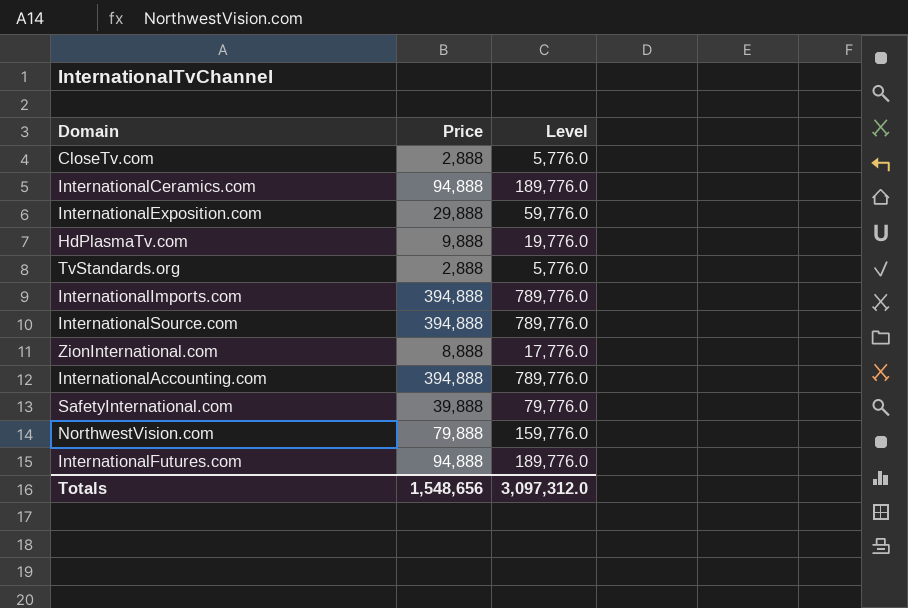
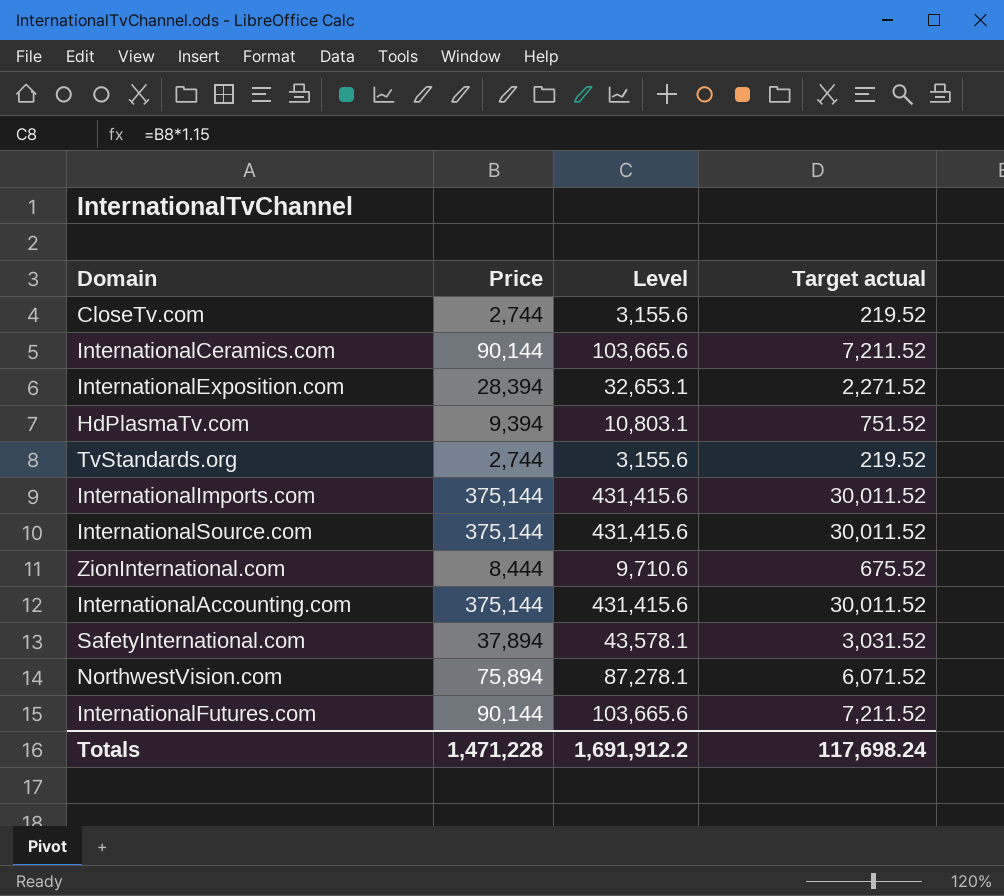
column Level | formula: [Price] * 2 -> [Price] * 1.15
column Target actual | formula: none -> [Price] * 0.08
CloseTv.com | Price: 2,888 -> 2,744
InternationalCeramics.com | Price: 94,888 -> 90,144
InternationalExposition.com | Price: 29,888 -> 28,394
HdPlasmaTv.com | Price: 9,888 -> 9,394
TvStandards.org | Price: 2,888 -> 2,744
InternationalImports.com | Price: 394,888 -> 375,144
InternationalSource.com | Price: 394,888 -> 375,144
ZionInternational.com | Price: 8,888 -> 8,444
InternationalAccounting.com | Price: 394,888 -> 375,144
SafetyInternational.com | Price: 39,888 -> 37,894
NorthwestVision.com | Price: 79,888 -> 75,894
InternationalFutures.com | Price: 94,888 -> 90,144
Totals | Price: 1,548,656 -> 1,471,228
Totals | Level: 3,097,312.0 -> 1,691,912.2

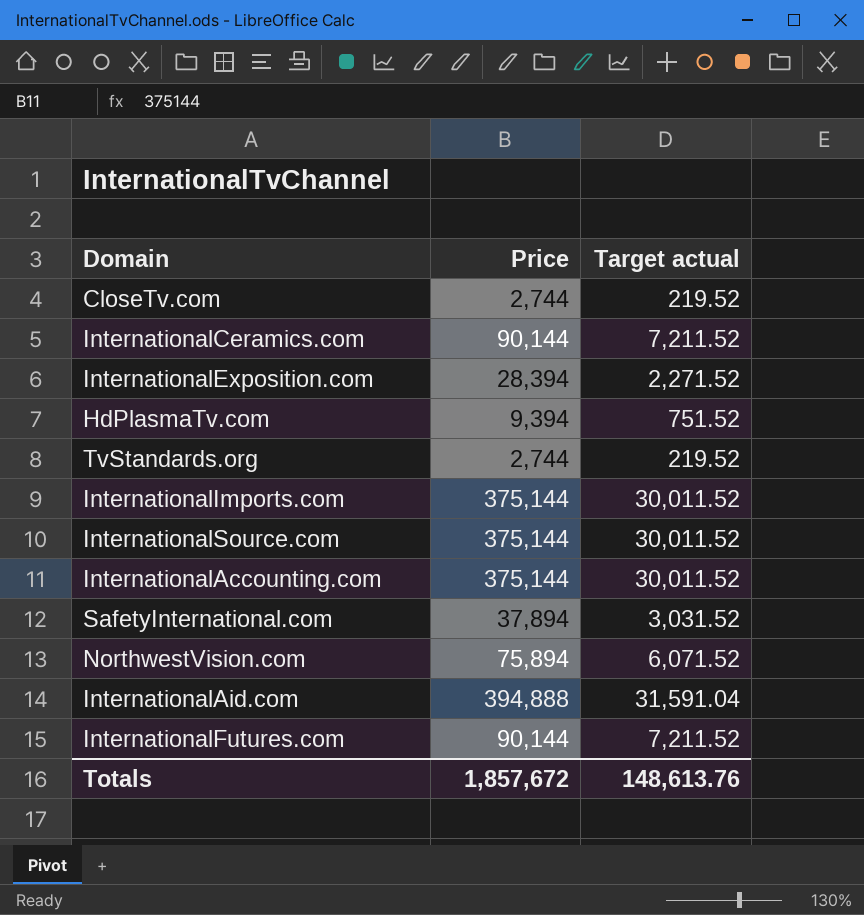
column Level | formula: [Price] * 1.15 -> none
row ZionInternational.com: 8,444 | 9,710.6 | 675.52 -> none
row InternationalAid.com: none -> 394,888 | 31,591.04
Totals | Price: 1,471,228 -> 1,857,672
Totals | Target actual: 117,698.24 -> 148,613.76

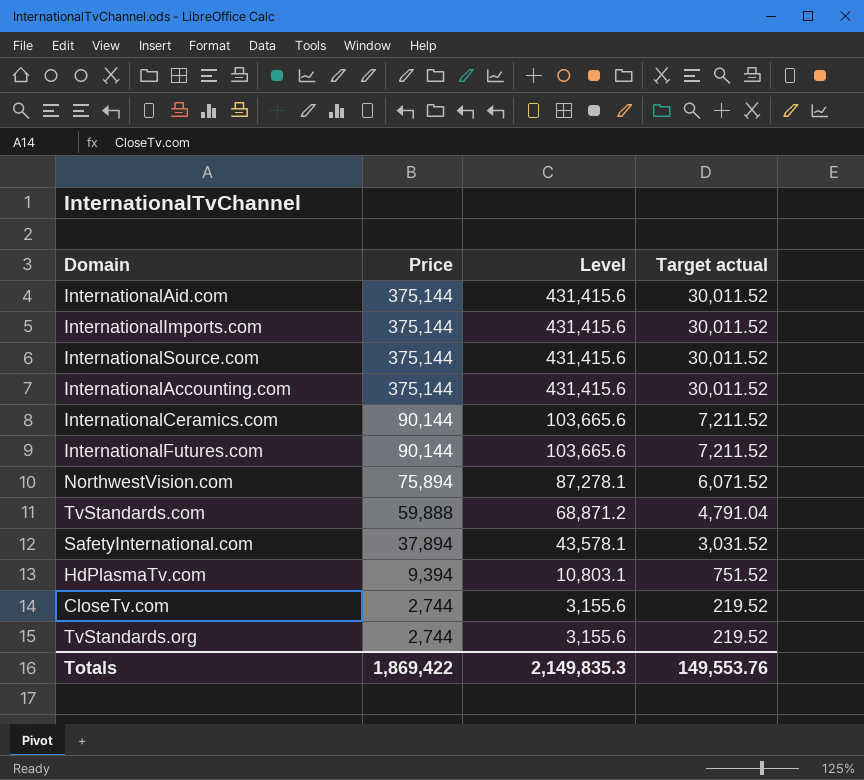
row order: none -> Price descending
column Level | formula: none -> [Price] * 1.15
row InternationalExposition.com: 28,394 | 2,271.52 -> none
InternationalAid.com | Price: 394,888 -> 375,144
InternationalAid.com | Target actual: 31,591.04 -> 30,011.52
row TvStandards.com: none -> 59,888 | 68,871.2 | 4,791.04
Totals | Price: 1,857,672 -> 1,869,422
Totals | Target actual: 148,613.76 -> 149,553.76

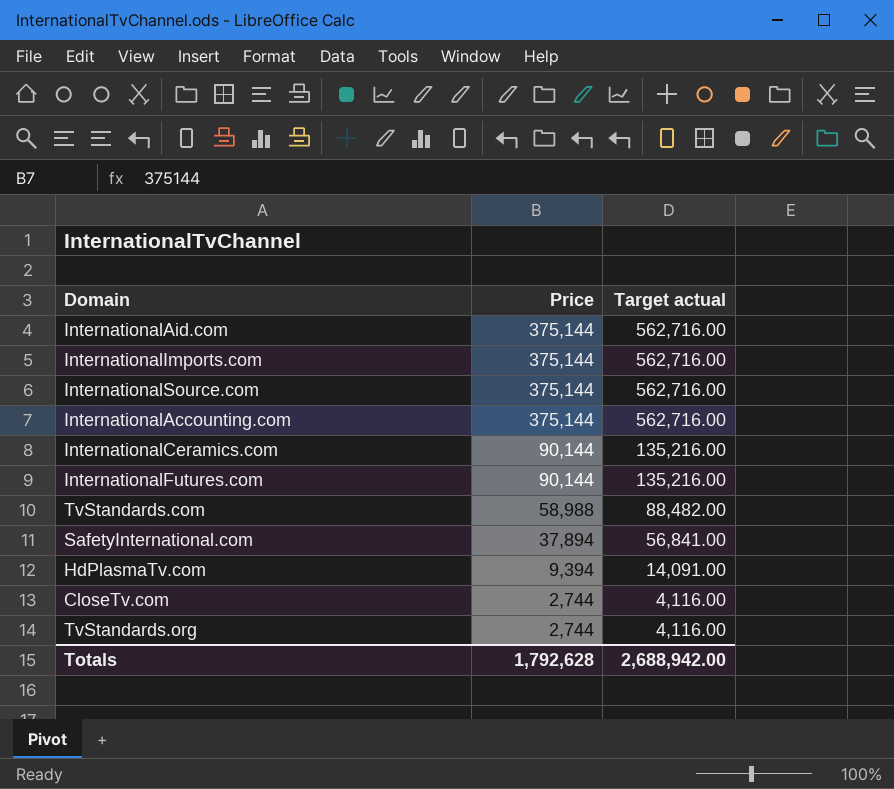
column Level | formula: [Price] * 1.15 -> none
column Target actual | formula: [Price] * 0.08 -> [Price] * 1.5
row NorthwestVision.com: 75,894 | 87,278.1 | 6,071.52 -> none
TvStandards.com | Price: 59,888 -> 58,988
Totals | Price: 1,869,422 -> 1,792,628
Totals | Target actual: 149,553.76 -> 2,688,942.00

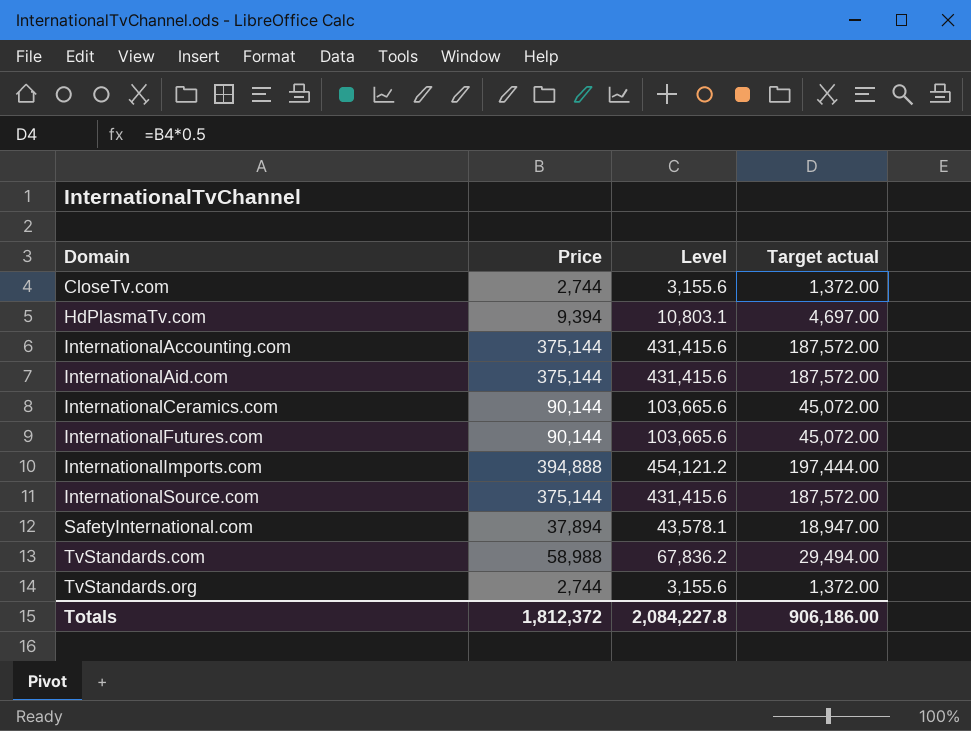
row order: Price descending -> Domain ascending
column Level | formula: none -> [Price] * 1.15
column Target actual | formula: [Price] * 1.5 -> [Price] * 0.5
InternationalImports.com | Price: 375,144 -> 394,888
Totals | Price: 1,792,628 -> 1,812,372
Totals | Target actual: 2,688,942.00 -> 906,186.00

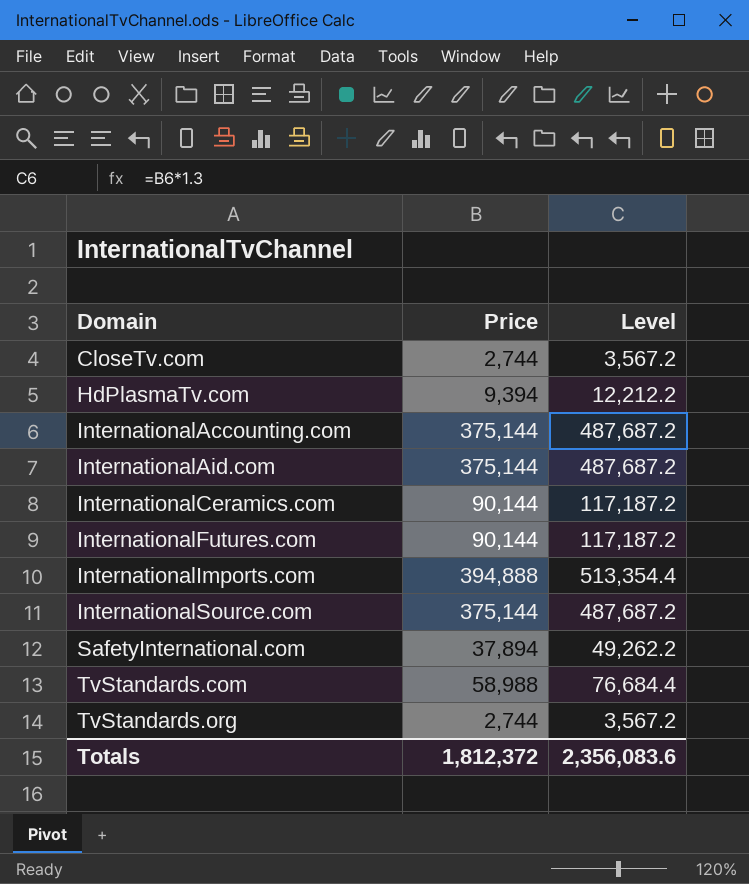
column Target actual | formula: [Price] * 0.5 -> none
column Level | formula: [Price] * 1.15 -> [Price] * 1.3
Totals | Level: 2,084,227.8 -> 2,356,083.6

